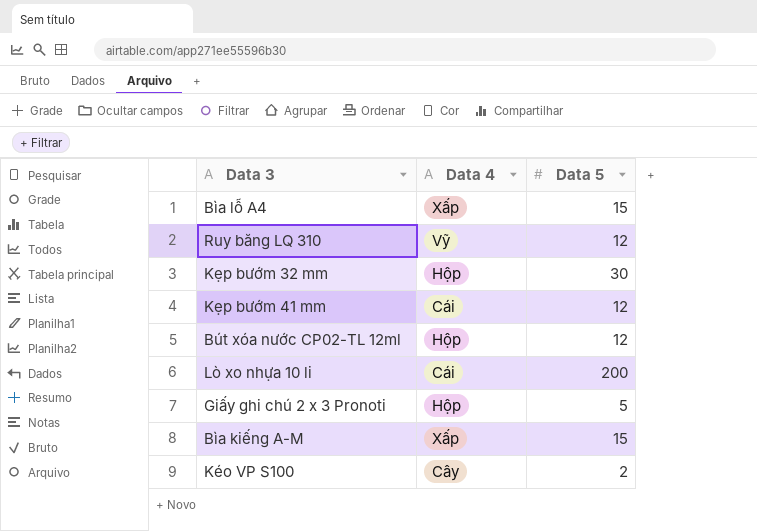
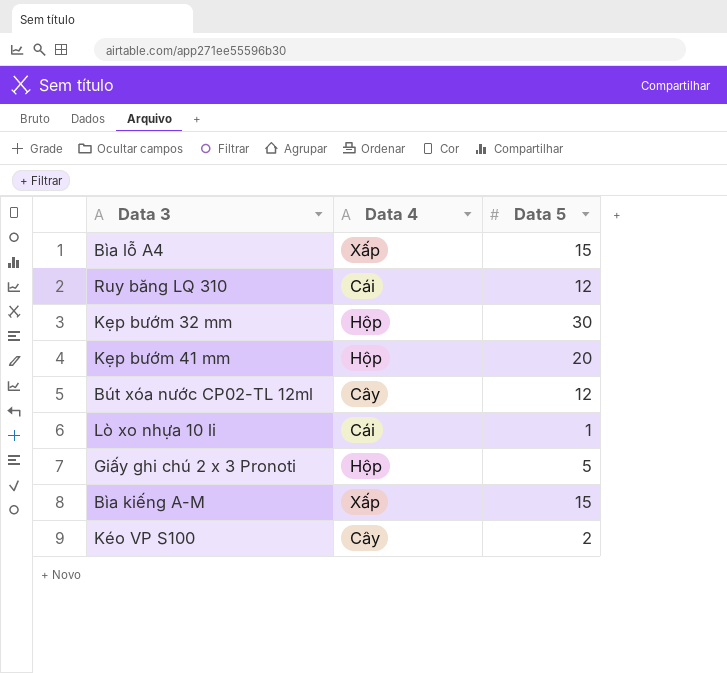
Ruy băng LQ 310 | Data 4: Vỹ -> Cái
Kẹp bướm 41 mm | Data 4: Cái -> Hộp
Kẹp bướm 41 mm | Data 5: 12 -> 20
Bút xóa nước CP02-TL 12ml | Data 4: Hộp -> Cây
Lò xo nhựa 10 li | Data 5: 200 -> 1

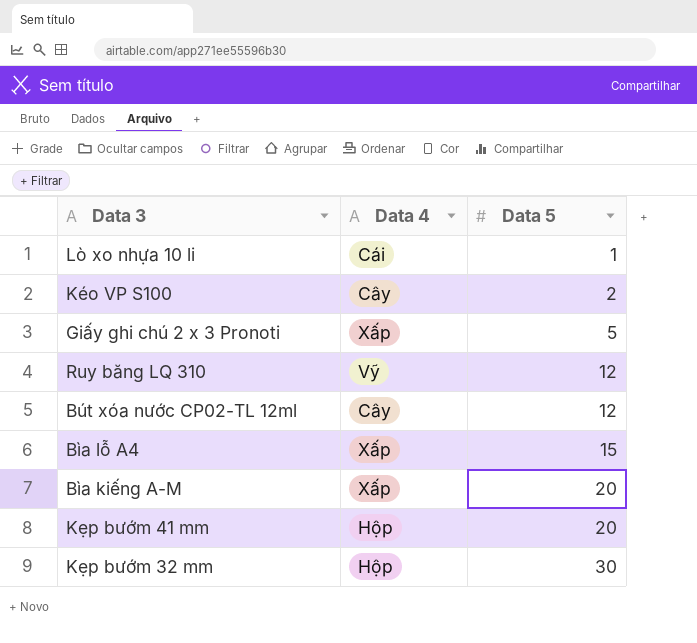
row order: none -> Data 5 ascending
Giấy ghi chú 2 x 3 Pronoti | Data 4: Hộp -> Xấp
Ruy băng LQ 310 | Data 4: Cái -> Vỹ
Bìa kiếng A-M | Data 5: 15 -> 20

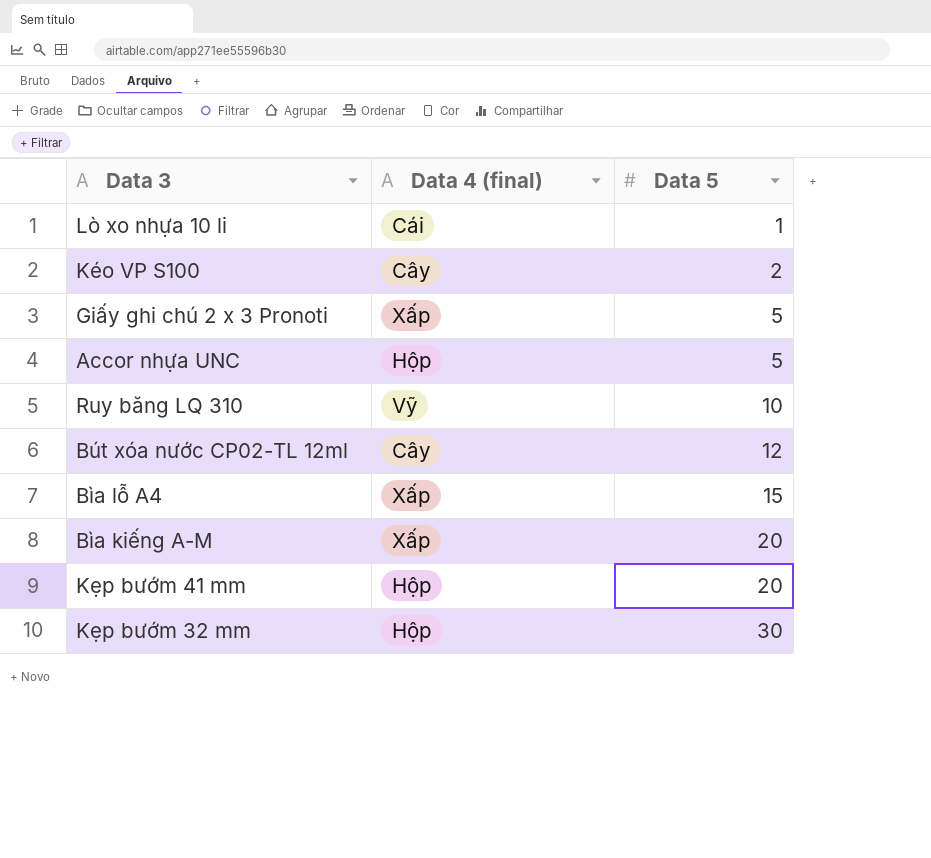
column name: Data 4 -> Data 4 (final)
row Accor nhựa UNC: none -> Hộp | 5
Ruy băng LQ 310 | Data 5: 12 -> 10

